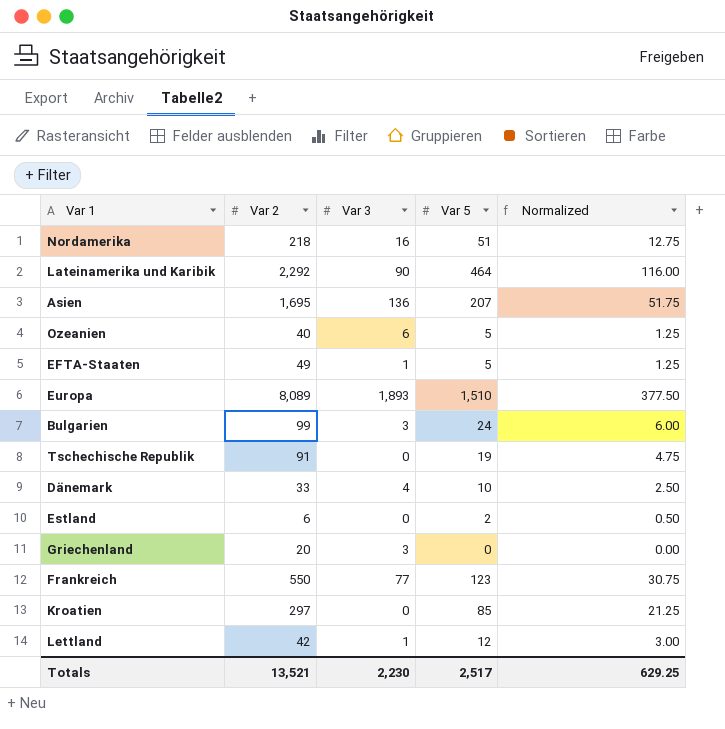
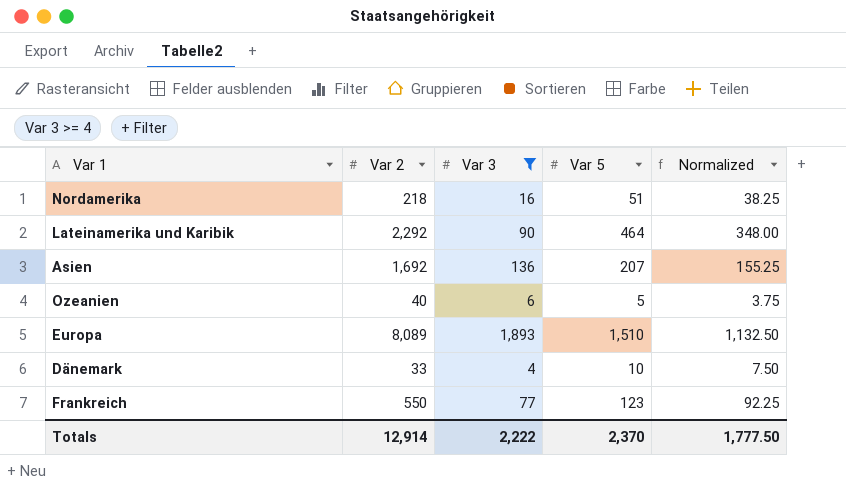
filter: none -> Var 3 >= 4
column Normalized | formula: [Var 5] * 0.25 -> [Var 5] * 0.75
Asien | Var 2: 1,695 -> 1,692
Totals | Var 2: 13,521 -> 12,914
Totals | Var 3: 2,230 -> 2,222
Totals | Var 5: 2,517 -> 2,370
Totals | Normalized: 629.25 -> 1,777.50

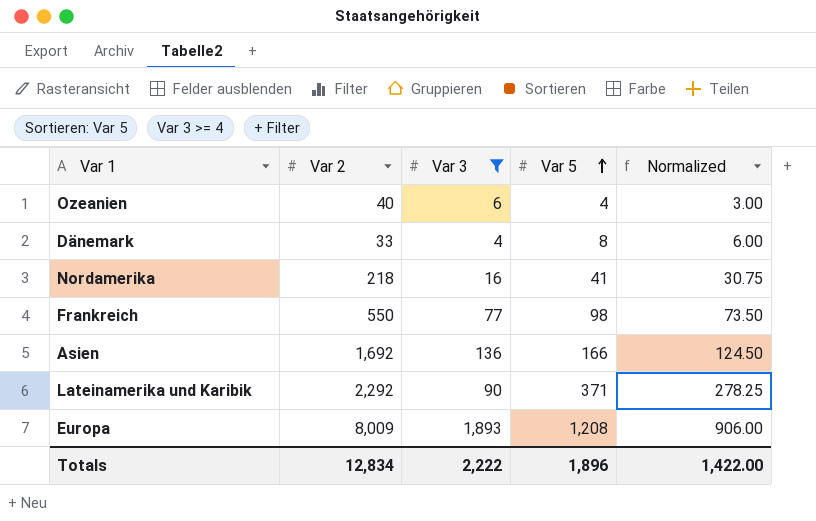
row order: none -> Var 5 ascending
Ozeanien | Var 5: 5 -> 4
Ozeanien | Normalized: 3.75 -> 3.00
Dänemark | Var 5: 10 -> 8
Dänemark | Normalized: 7.50 -> 6.00
Nordamerika | Var 5: 51 -> 41
Nordamerika | Normalized: 38.25 -> 30.75
Frankreich | Var 5: 123 -> 98
Frankreich | Normalized: 92.25 -> 73.50
Asien | Var 5: 207 -> 166
Asien | Normalized: 155.25 -> 124.50
Lateinamerika und Karibik | Var 5: 464 -> 371
Lateinamerika und Karibik | Normalized: 348.00 -> 278.25
Europa | Var 2: 8,089 -> 8,009
Europa | Var 5: 1,510 -> 1,208
Europa | Normalized: 1,132.50 -> 906.00
Totals | Var 2: 12,914 -> 12,834
Totals | Var 5: 2,370 -> 1,896
Totals | Normalized: 1,777.50 -> 1,422.00

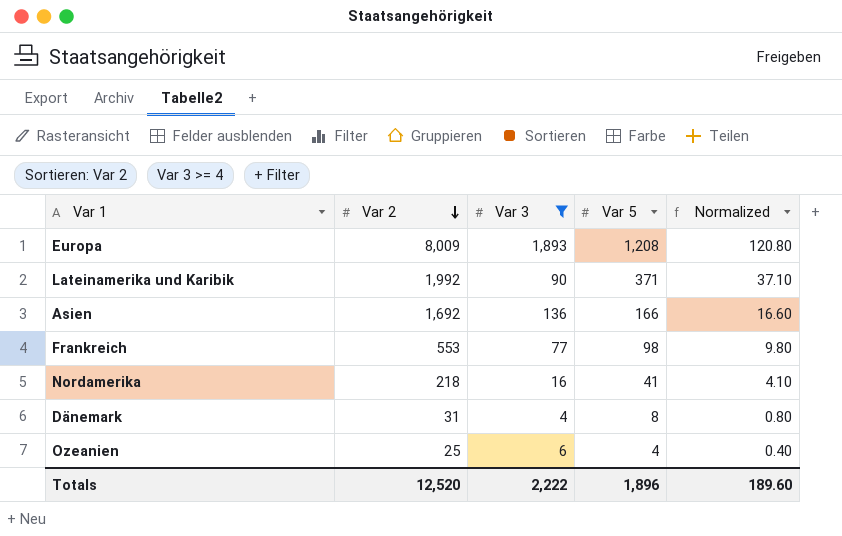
row order: Var 5 ascending -> Var 2 descending
column Normalized | formula: [Var 5] * 0.75 -> [Var 5] * 0.1
Lateinamerika und Karibik | Var 2: 2,292 -> 1,992
Frankreich | Var 2: 550 -> 553
Dänemark | Var 2: 33 -> 31
Ozeanien | Var 2: 40 -> 25
Totals | Var 2: 12,834 -> 12,520
Totals | Normalized: 1,422.00 -> 189.60

